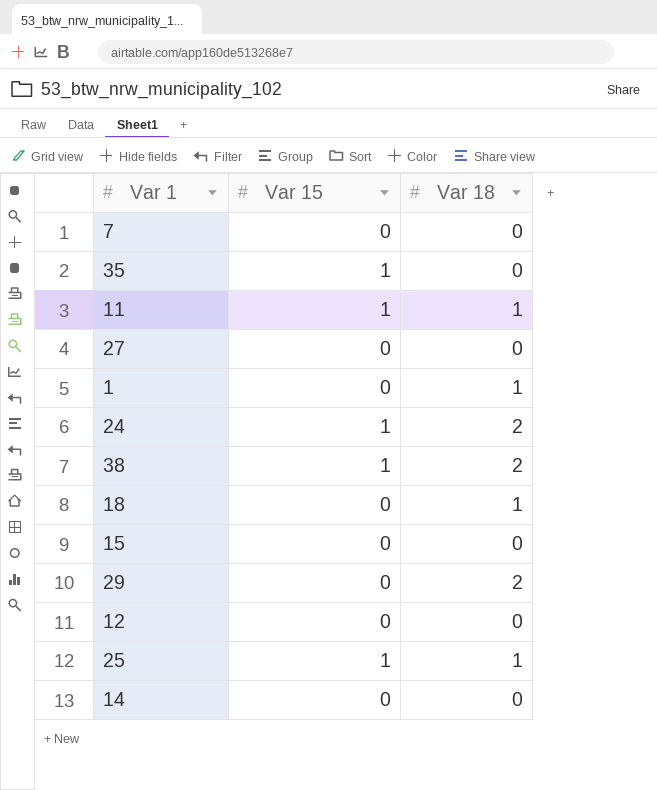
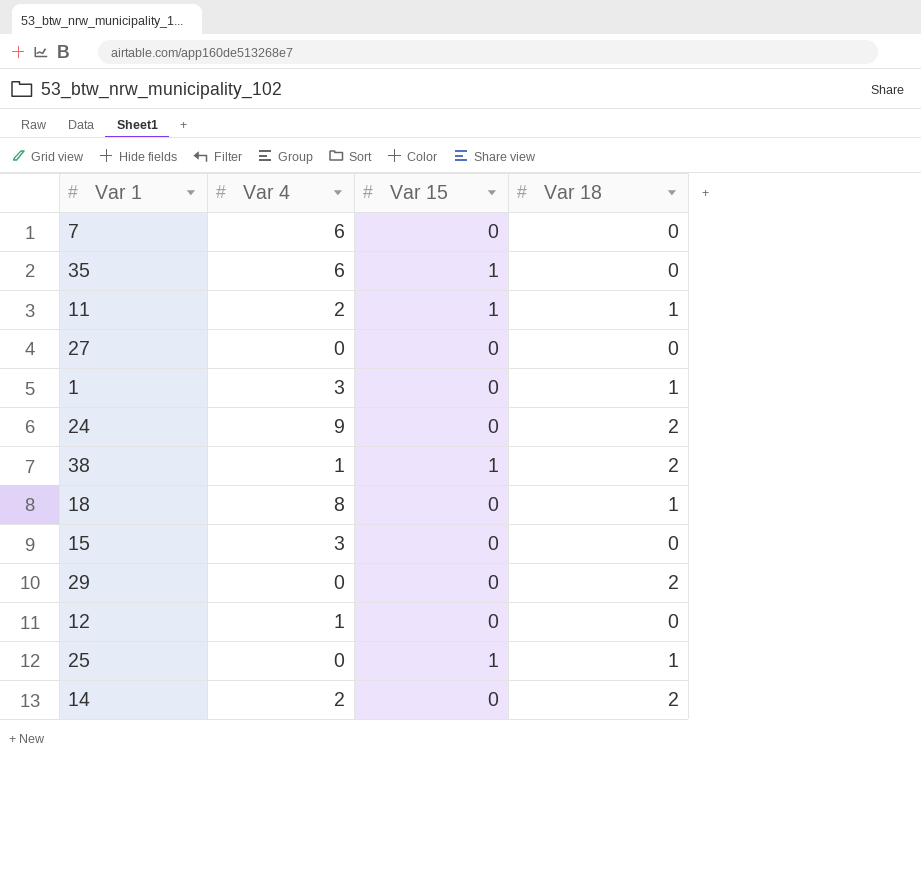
column Var 4 | position: none -> 2
24 | Var 15: 1 -> 0
14 | Var 18: 0 -> 2

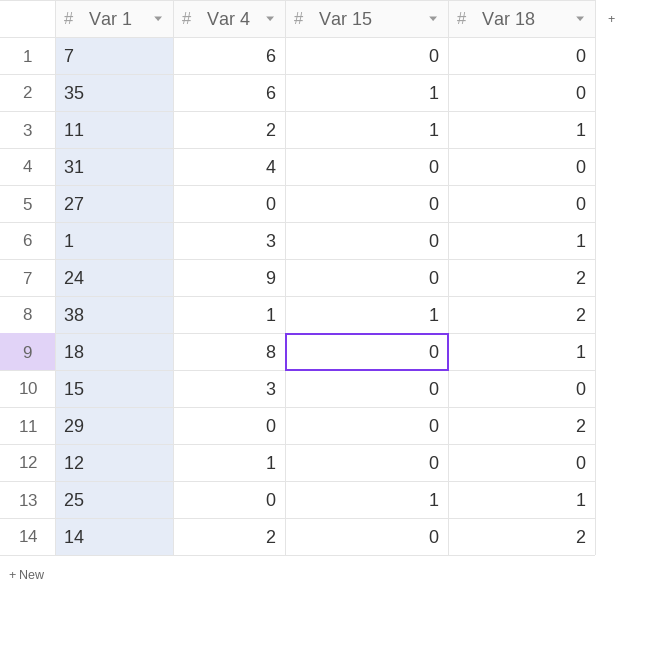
row 31: none -> 4 | 0 | 0

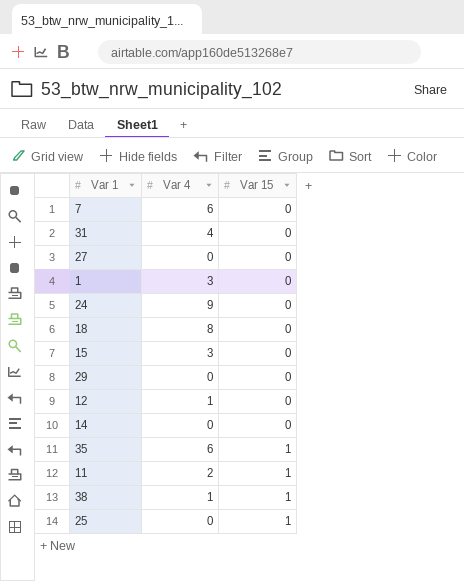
row order: none -> Var 15 ascending
column Var 18 | position: 4 -> none
14 | Var 4: 2 -> 0

